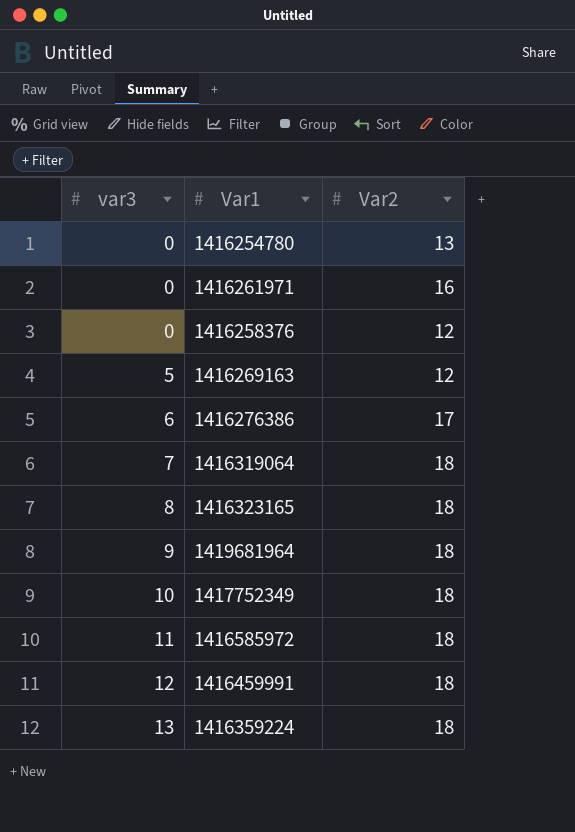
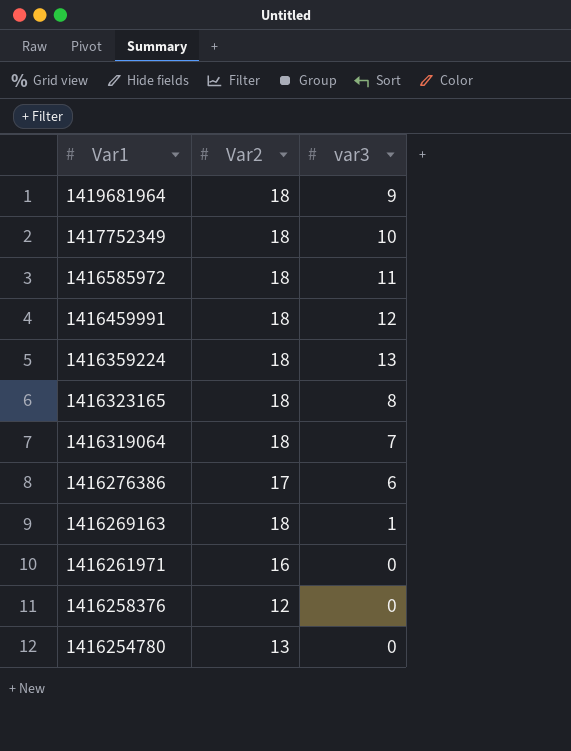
row order: var3 ascending -> Var1 descending
column var3 | position: 1 -> 3
1416269163 | Var2: 12 -> 18
1416269163 | var3: 5 -> 1

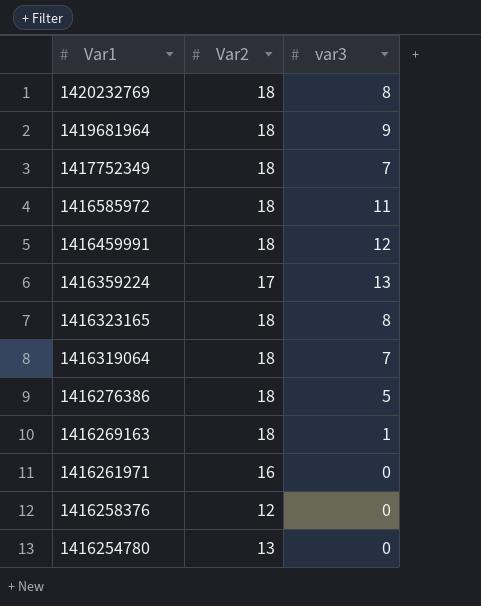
row 1420232769: none -> 18 | 8
1417752349 | var3: 10 -> 7
1416359224 | Var2: 18 -> 17
1416276386 | Var2: 17 -> 18
1416276386 | var3: 6 -> 5

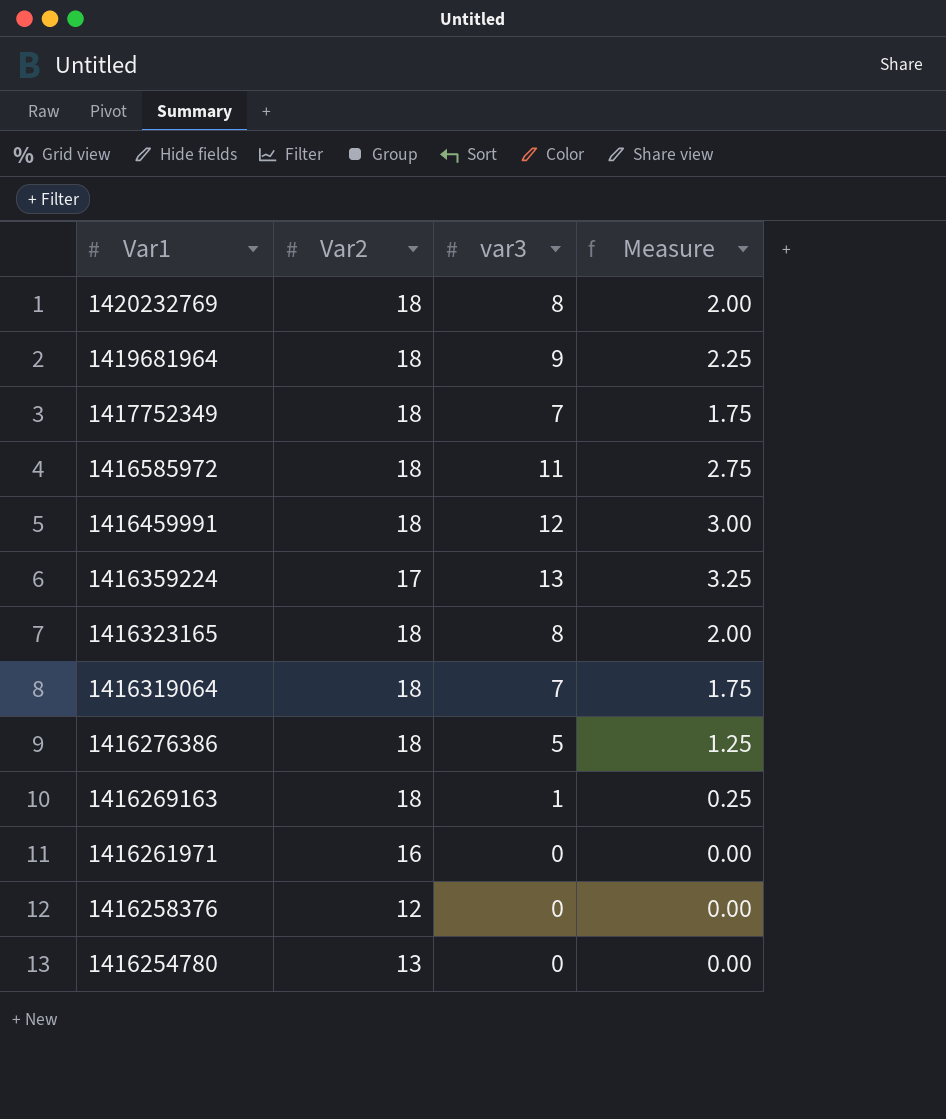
column Measure | formula: none -> [var3] * 0.25

